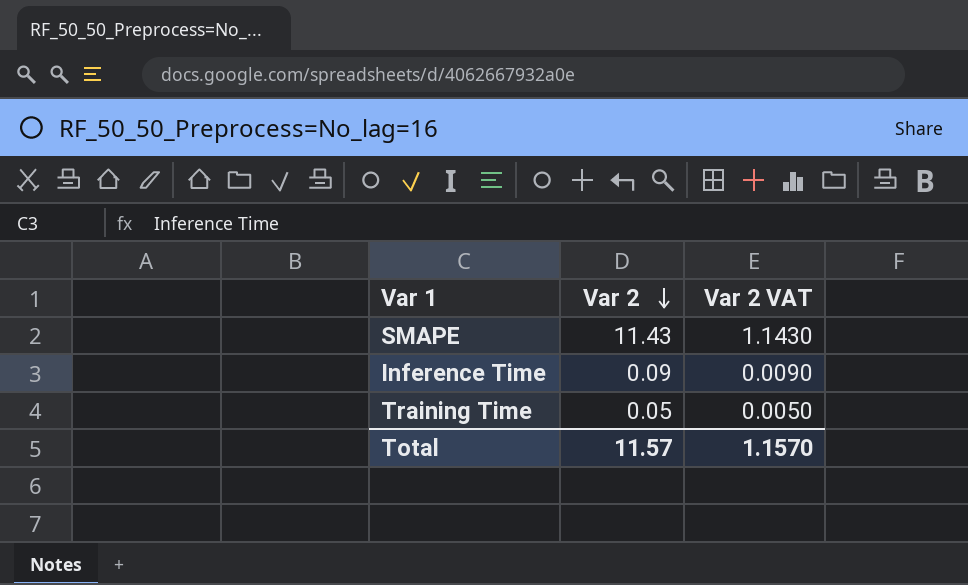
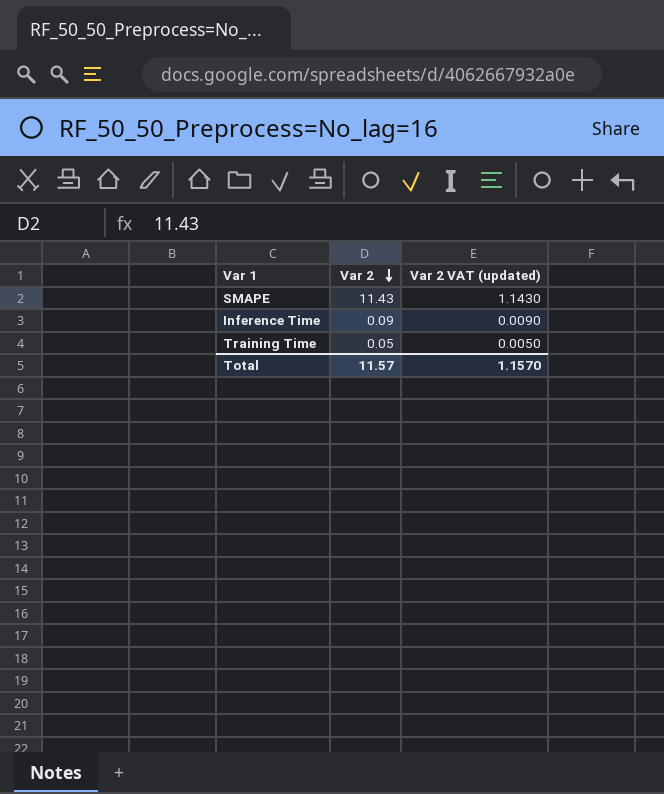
column name: Var 2 VAT -> Var 2 VAT (updated)

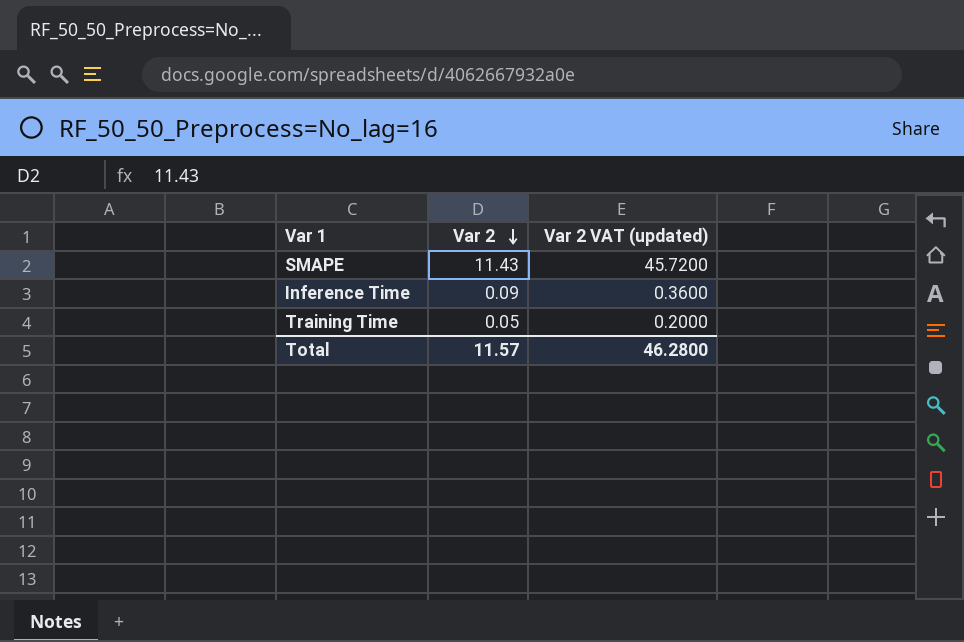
column Var 2 VAT (updated) | formula: [Var 2] * 0.1 -> [Var 2] * 4
Total | Var 2 VAT (updated): 1.1570 -> 46.2800

